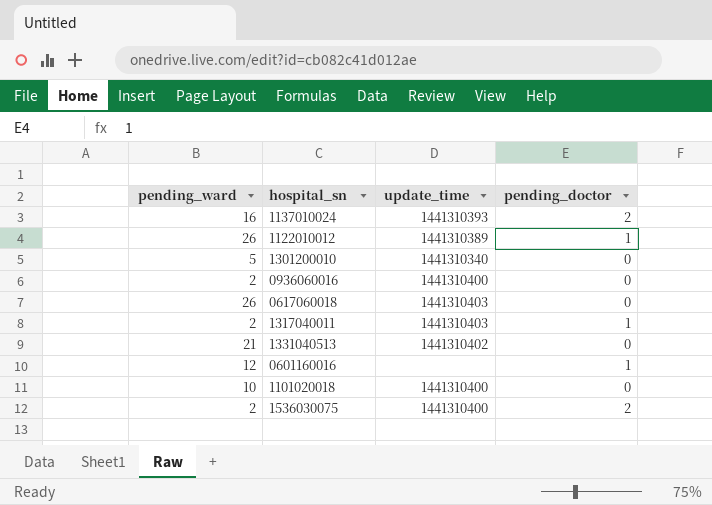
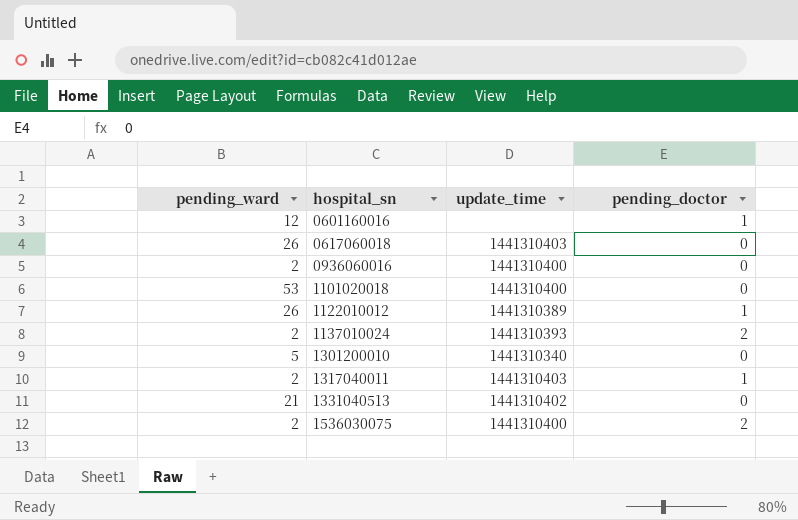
row order: none -> hospital_sn ascending
1101020018 | pending_ward: 10 -> 53
1137010024 | pending_ward: 16 -> 2

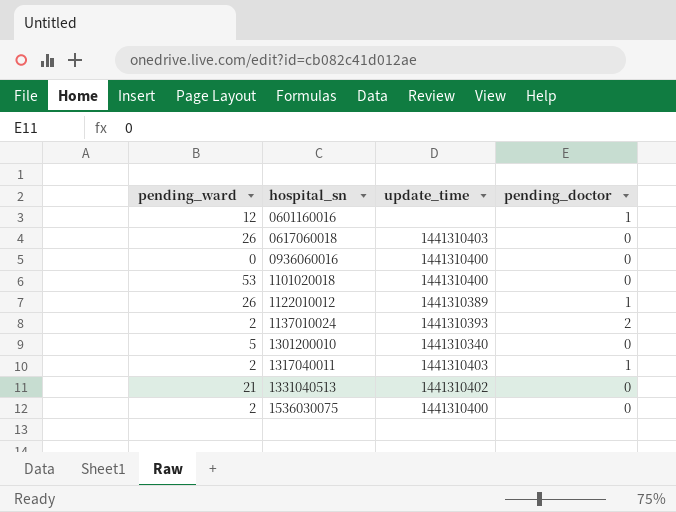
0936060016 | pending_ward: 2 -> 0
1536030075 | pending_doctor: 2 -> 0

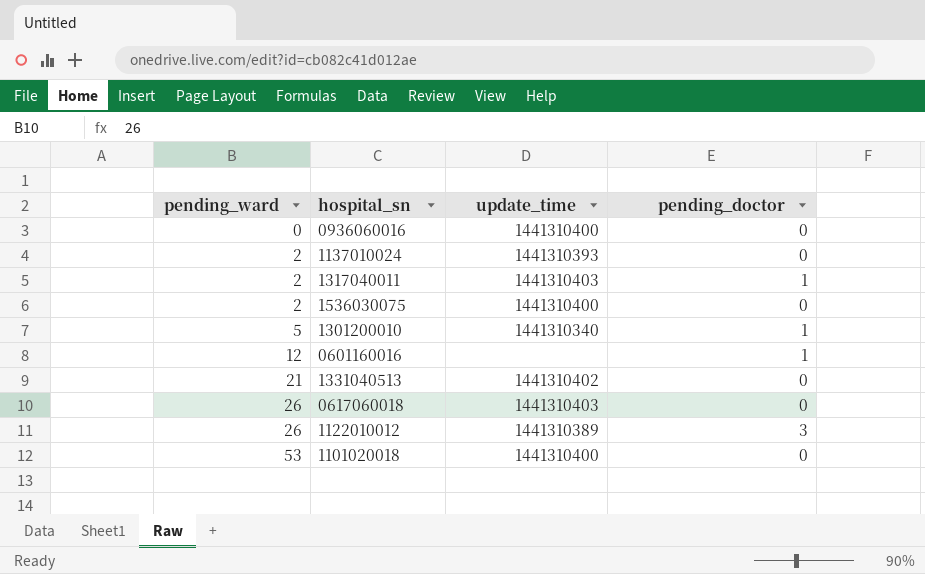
row order: hospital_sn ascending -> pending_ward ascending
1137010024 | pending_doctor: 2 -> 0
1301200010 | pending_doctor: 0 -> 1
1122010012 | pending_doctor: 1 -> 3

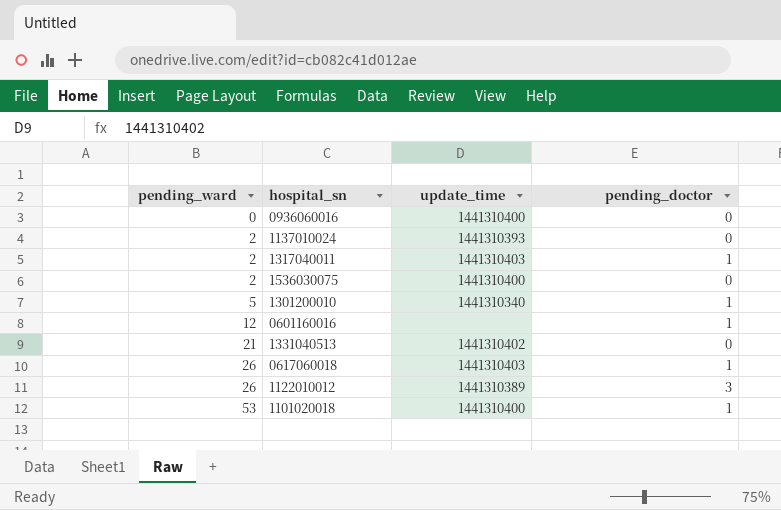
0617060018 | pending_doctor: 0 -> 1
1101020018 | pending_doctor: 0 -> 1

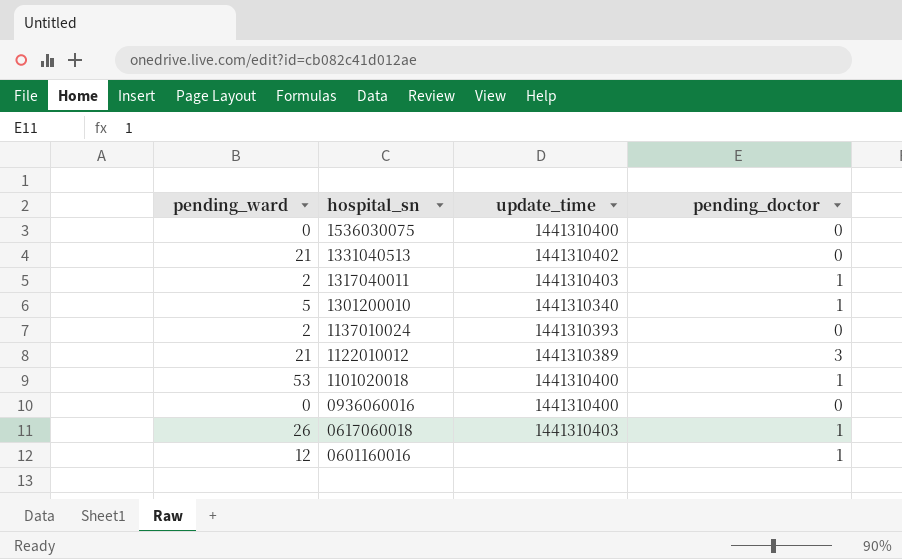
row order: pending_ward ascending -> hospital_sn descending
1536030075 | pending_ward: 2 -> 0
1122010012 | pending_ward: 26 -> 21

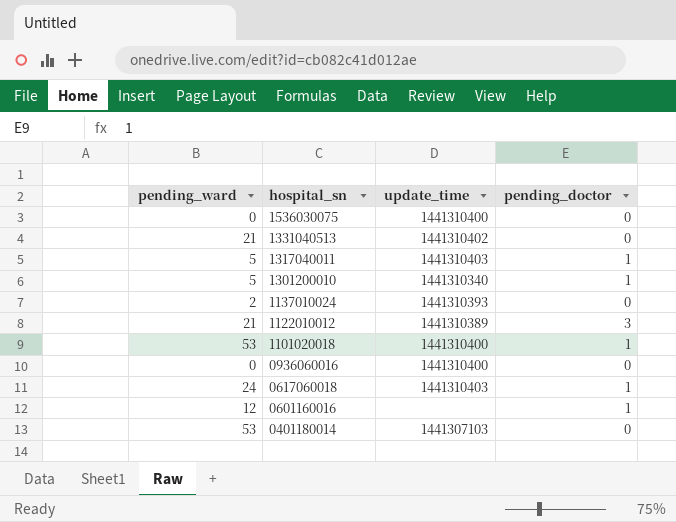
1317040011 | pending_ward: 2 -> 5
0617060018 | pending_ward: 26 -> 24
row 0401180014: none -> 53 | 1441307103 | 0

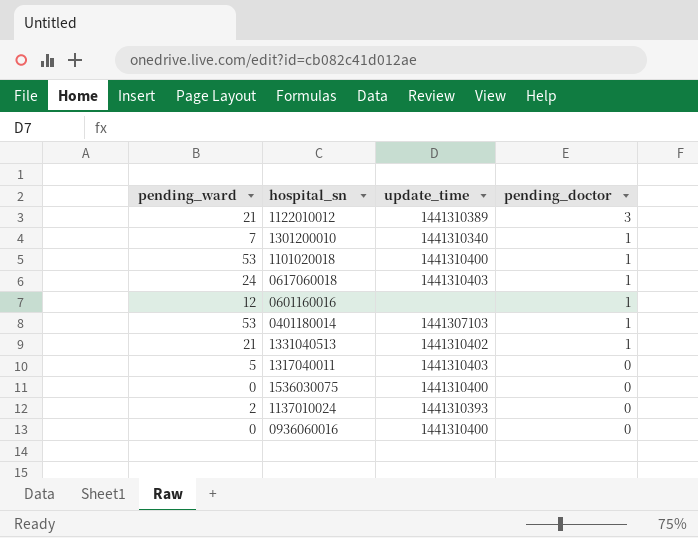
row order: hospital_sn descending -> pending_doctor descending
1301200010 | pending_ward: 5 -> 7
0401180014 | pending_doctor: 0 -> 1
1331040513 | pending_doctor: 0 -> 1
1317040011 | pending_doctor: 1 -> 0

